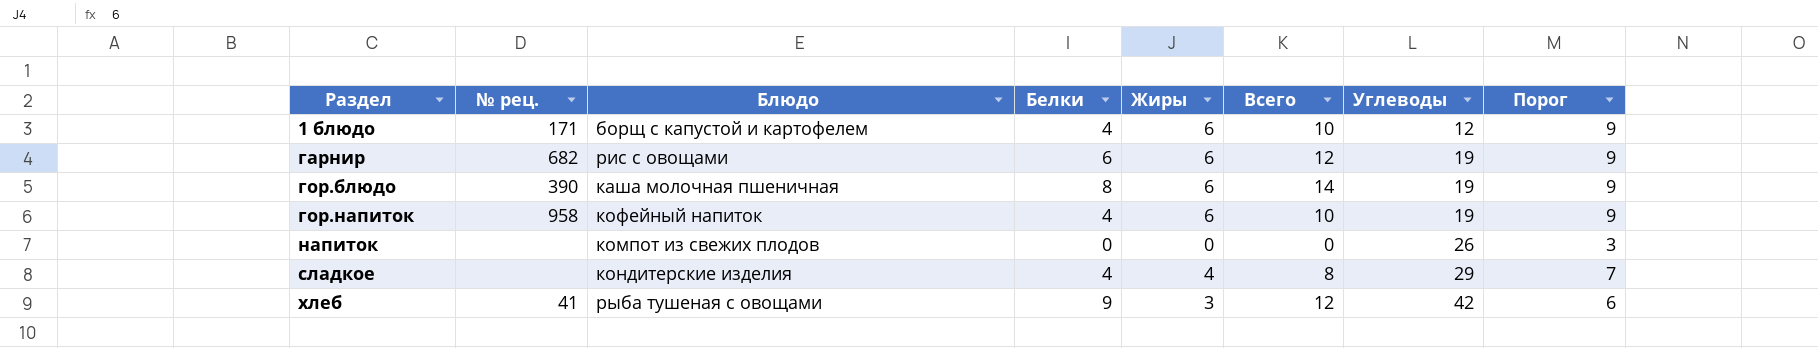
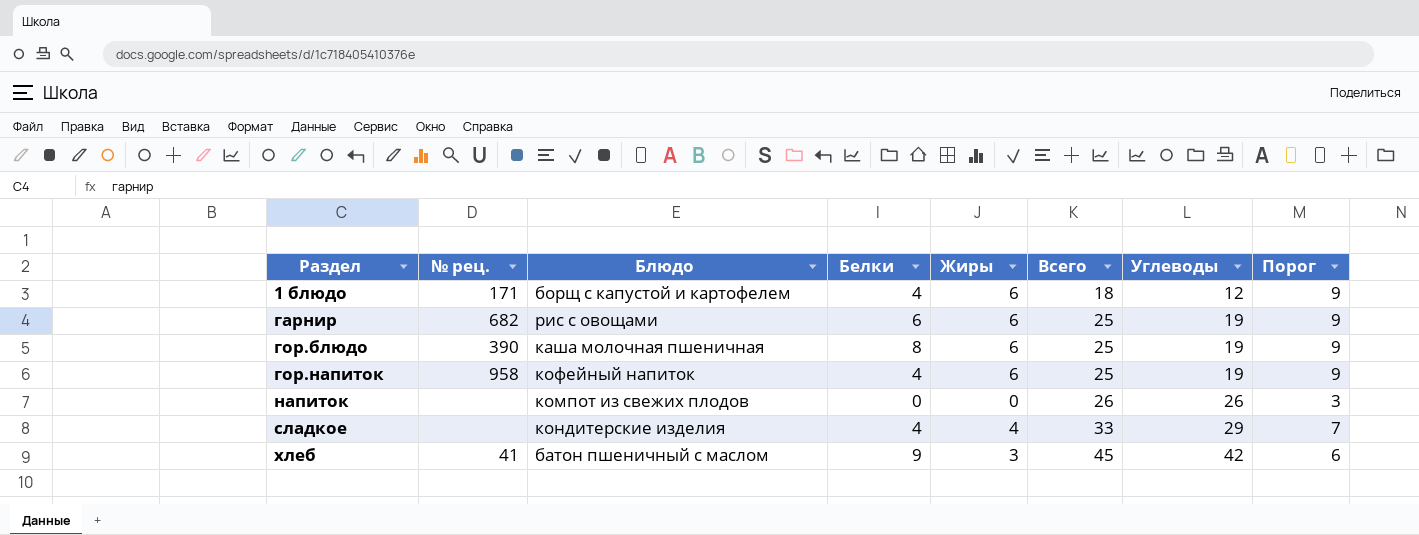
column Всего | formula: [Белки] + [Жиры] -> [Жиры] + [Углеводы]
хлеб | Блюдо: рыба тушеная с овощами -> батон пшеничный с маслом

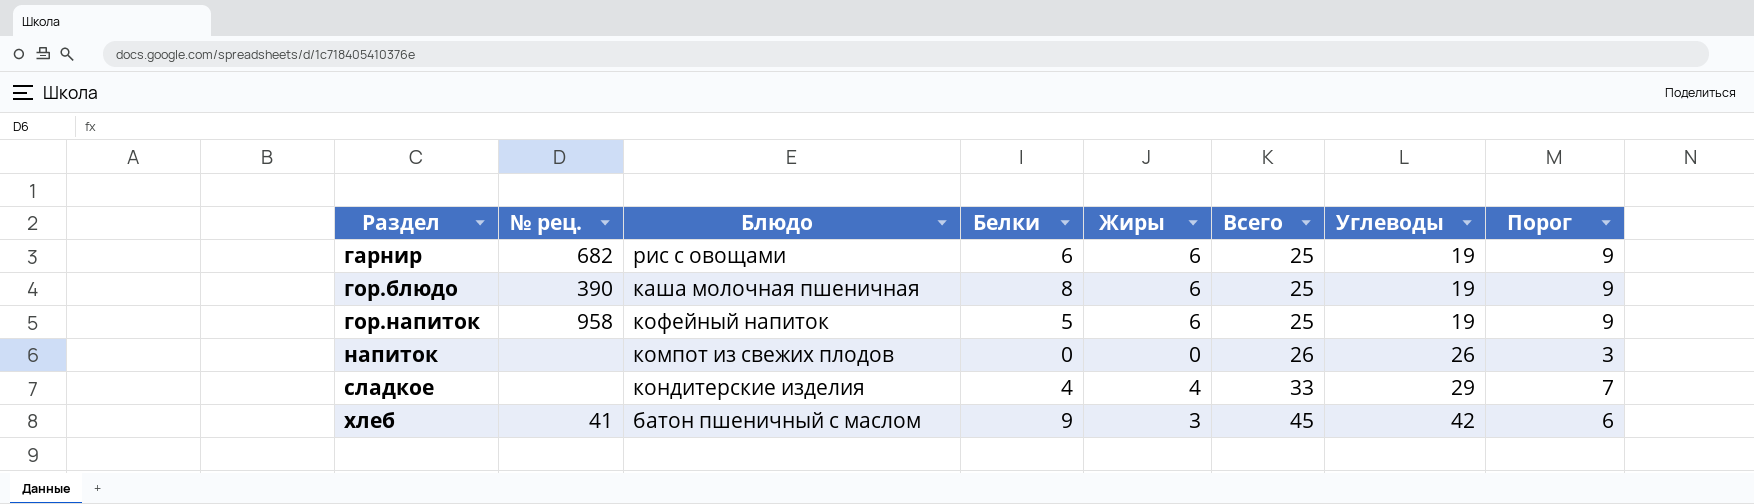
row 1 блюдо: 171 | борщ с капустой и картофелем | 4 | 6 | 18 | 12 | 9 -> none
гор.напиток | Белки: 4 -> 5

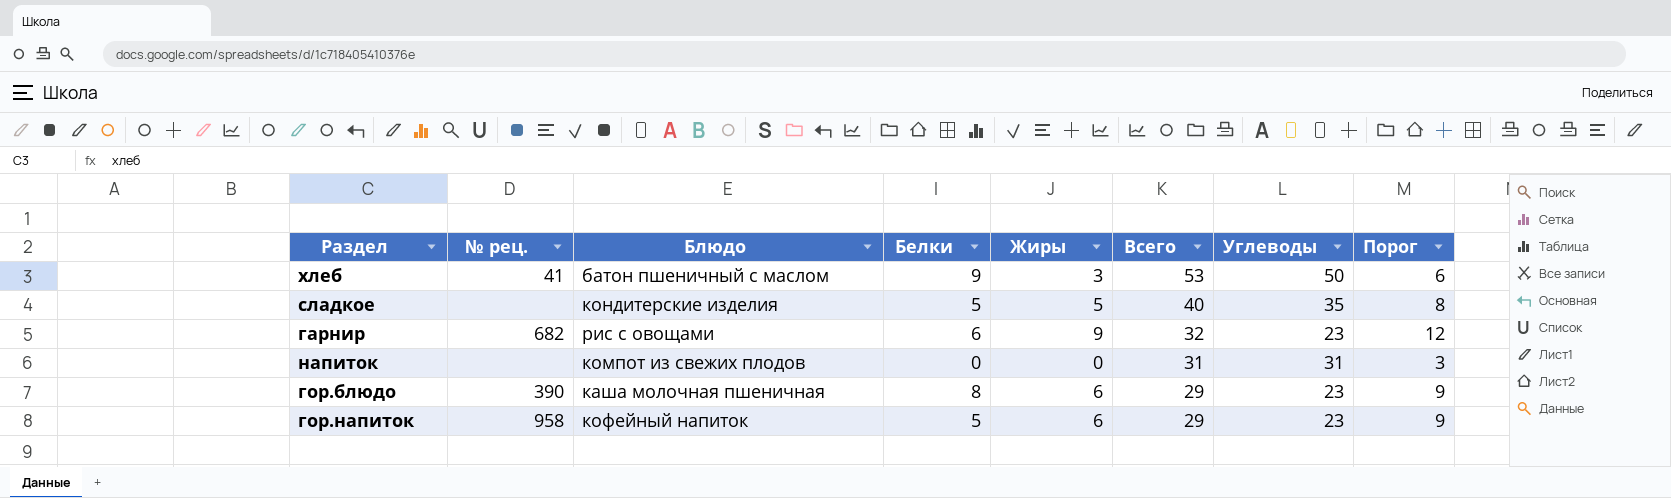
row order: Раздел ascending -> Всего descending
хлеб | Всего: 45 -> 53
хлеб | Углеводы: 42 -> 50
сладкое | Белки: 4 -> 5
сладкое | Жиры: 4 -> 5
сладкое | Всего: 33 -> 40
сладкое | Углеводы: 29 -> 35
сладкое | Порог: 7 -> 8
гарнир | Жиры: 6 -> 9
гарнир | Всего: 25 -> 32
гарнир | Углеводы: 19 -> 23
гарнир | Порог: 9 -> 12
напиток | Всего: 26 -> 31
напиток | Углеводы: 26 -> 31
гор.блюдо | Всего: 25 -> 29
гор.блюдо | Углеводы: 19 -> 23
гор.напиток | Всего: 25 -> 29
гор.напиток | Углеводы: 19 -> 23

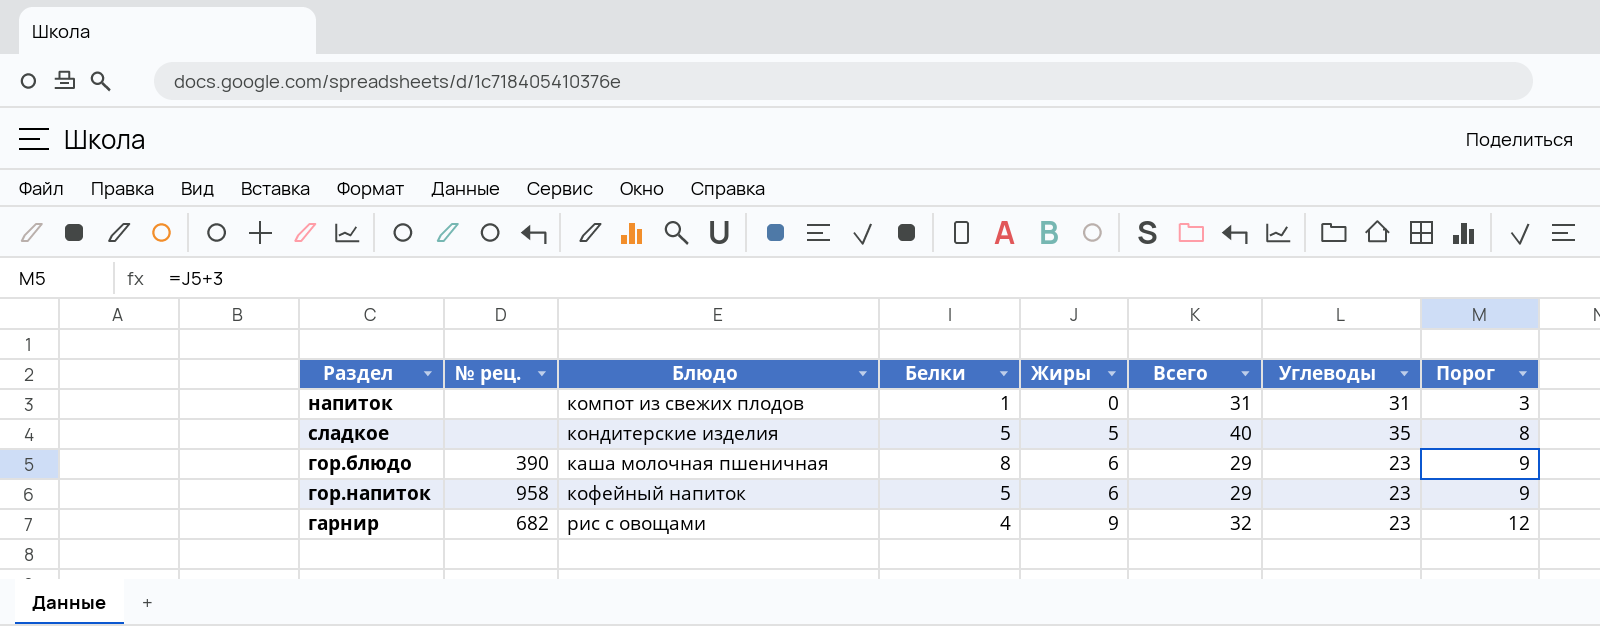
row order: Всего descending -> Жиры ascending
row хлеб: 41 | батон пшеничный с маслом | 9 | 3 | 53 | 50 | 6 -> none
напиток | Белки: 0 -> 1
гарнир | Белки: 6 -> 4

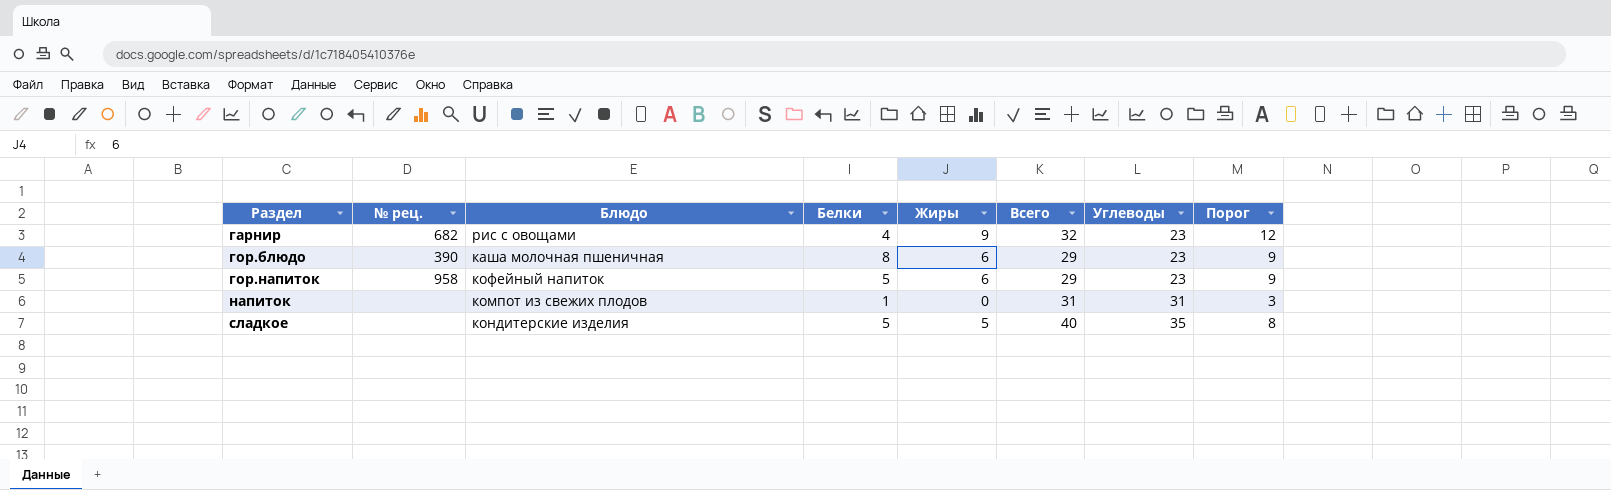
row order: Жиры ascending -> Раздел ascending

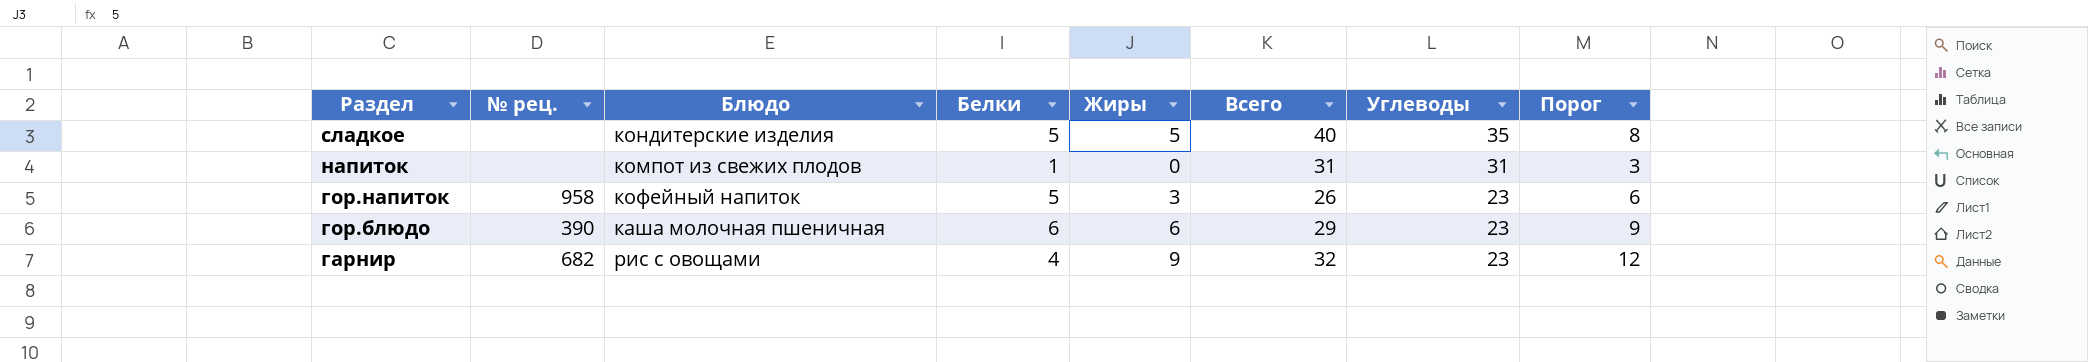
row order: Раздел ascending -> Раздел descending
гор.напиток | Жиры: 6 -> 3
гор.напиток | Всего: 29 -> 26
гор.напиток | Порог: 9 -> 6
гор.блюдо | Белки: 8 -> 6

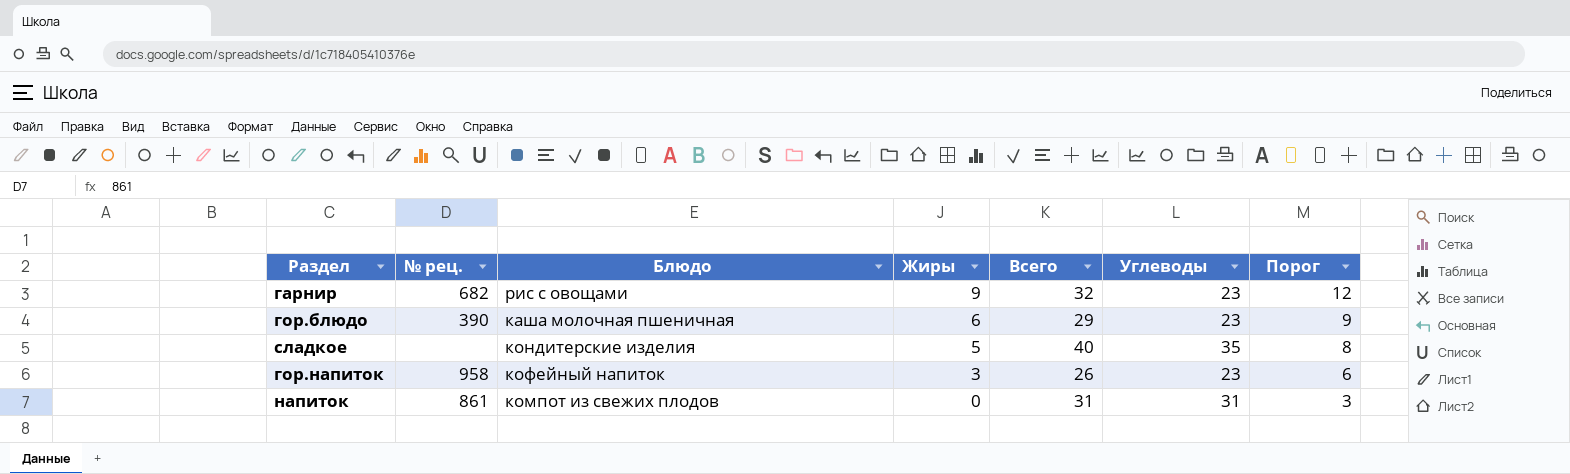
row order: Раздел descending -> Жиры descending
column Белки | position: 4 -> none
напиток | № рец.: none -> 861

